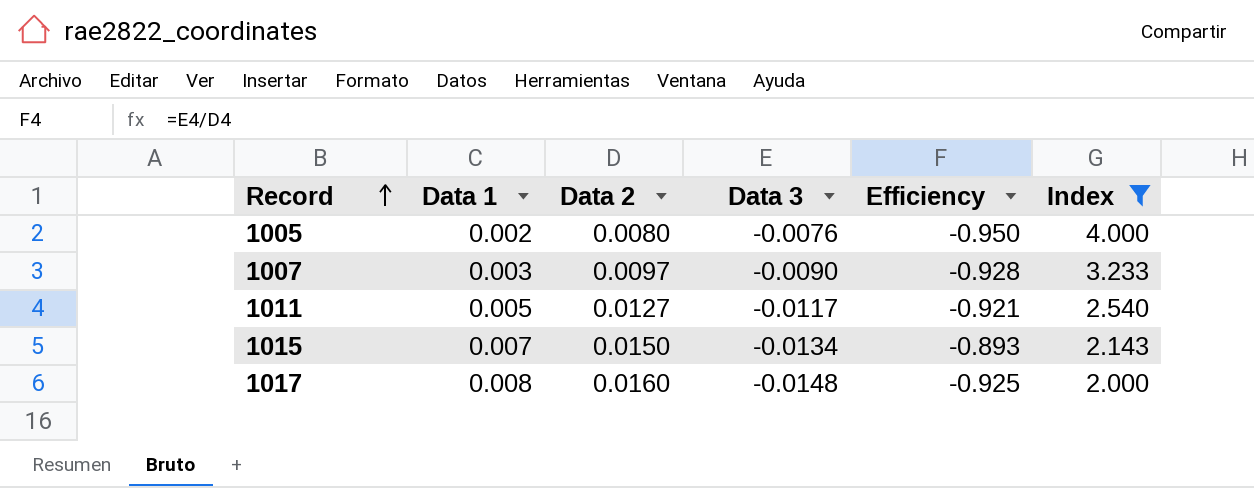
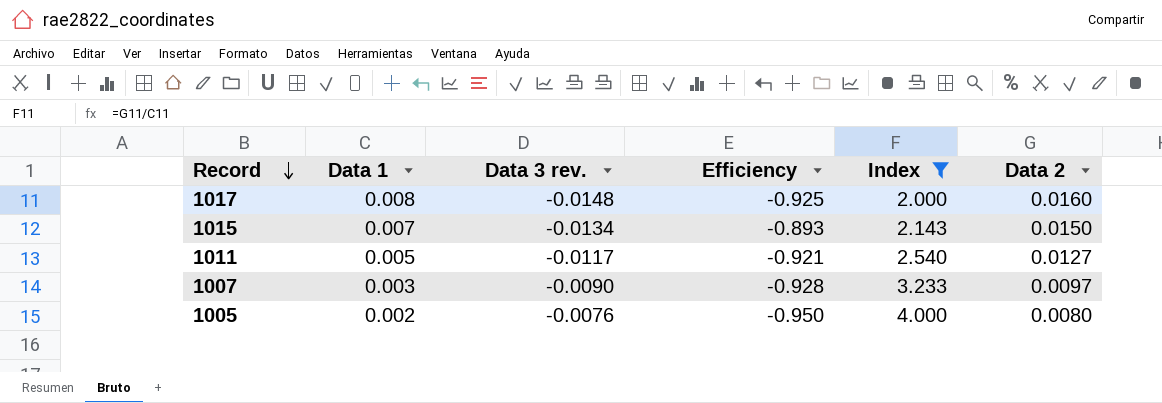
row order: Record ascending -> Record descending
column name: Data 3 -> Data 3 rev.
column Data 2 | position: 3 -> 6

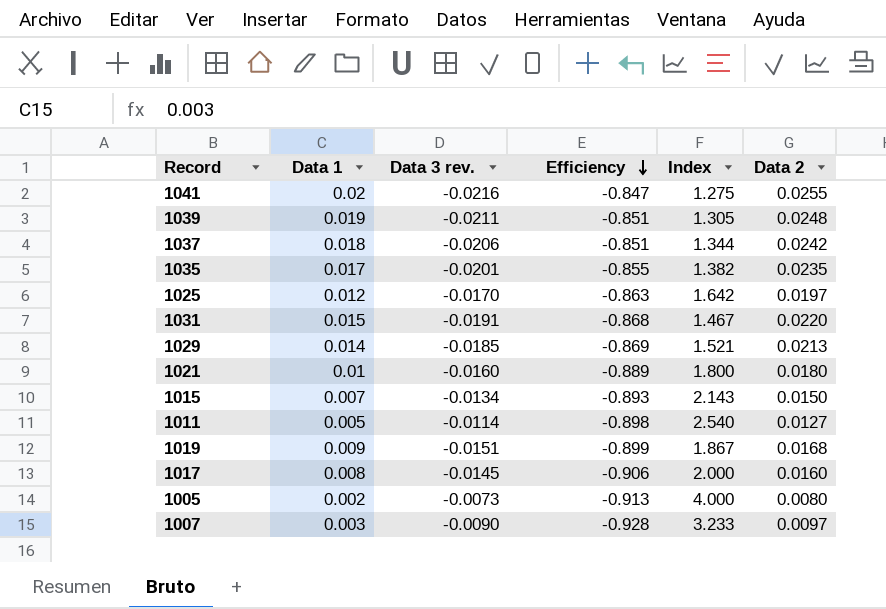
filter: Index >= 2.000 -> none
row order: Record descending -> Efficiency descending
1011 | Data 3 rev.: -0.0117 -> -0.0114
1011 | Efficiency: -0.921 -> -0.898
1017 | Data 3 rev.: -0.0148 -> -0.0145
1017 | Efficiency: -0.925 -> -0.906
1005 | Data 3 rev.: -0.0076 -> -0.0073
1005 | Efficiency: -0.950 -> -0.913

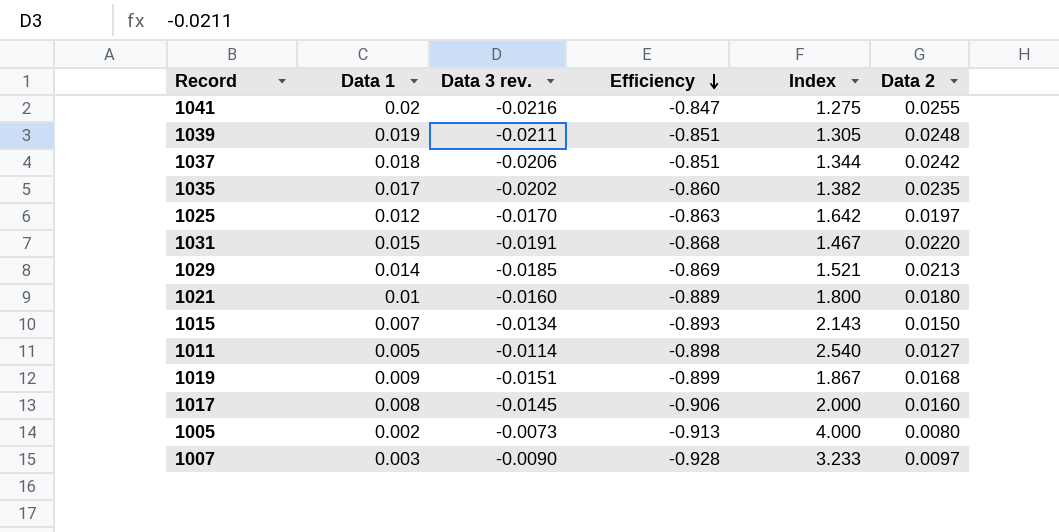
1035 | Data 3 rev.: -0.0201 -> -0.0202
1035 | Efficiency: -0.855 -> -0.860

